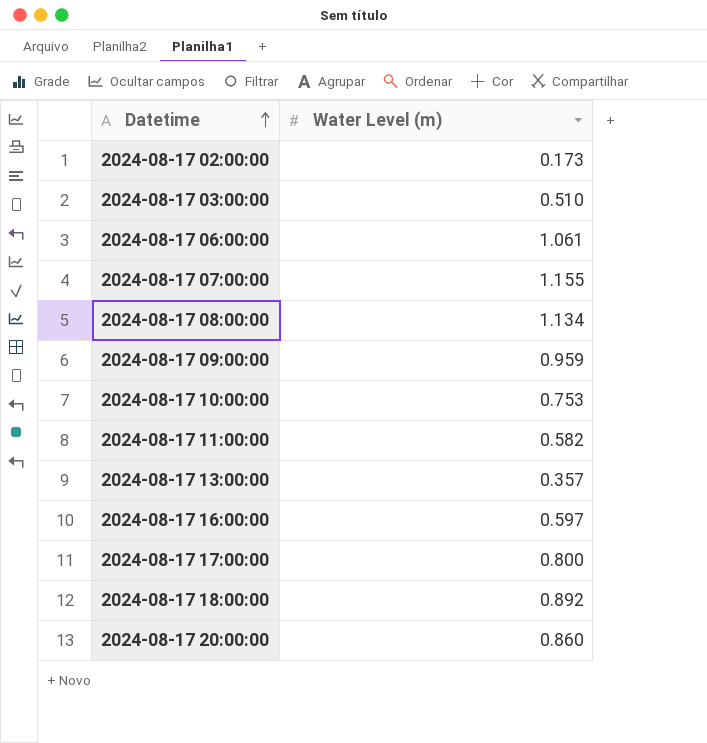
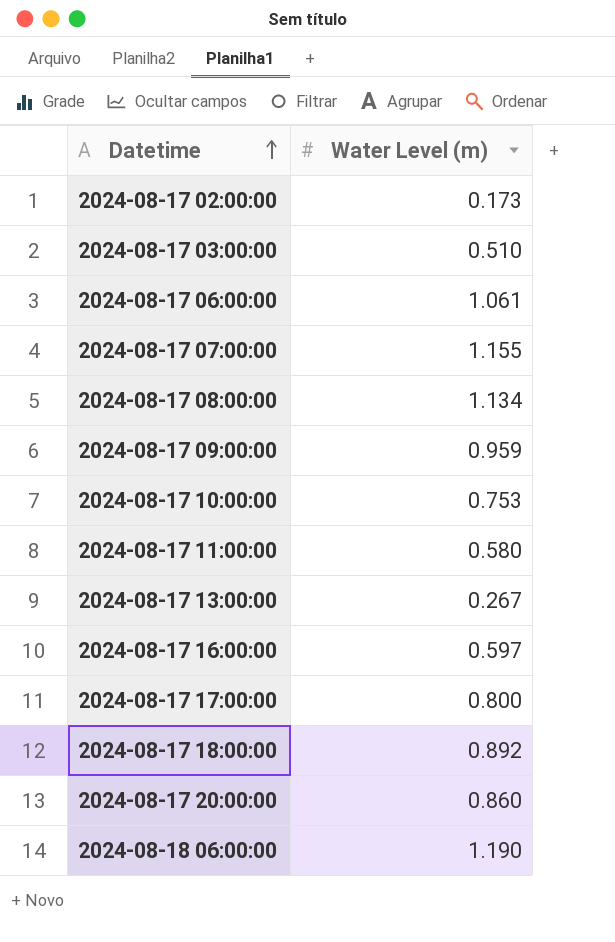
2024-08-17 11:00:00 | Water Level (m): 0.582 -> 0.580
2024-08-17 13:00:00 | Water Level (m): 0.357 -> 0.267
row 2024-08-18 06:00:00: none -> 1.190

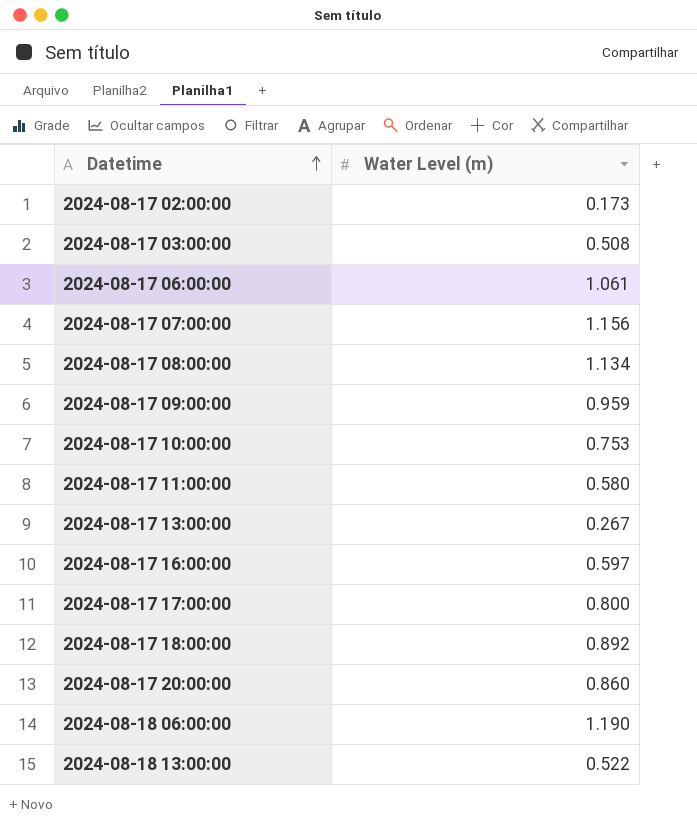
2024-08-17 03:00:00 | Water Level (m): 0.510 -> 0.508
2024-08-17 07:00:00 | Water Level (m): 1.155 -> 1.156
row 2024-08-18 13:00:00: none -> 0.522

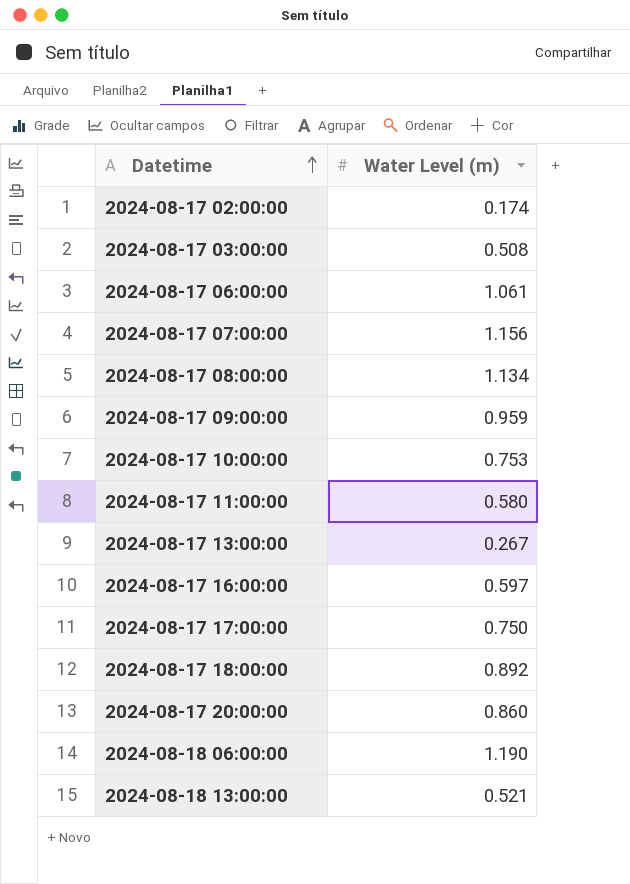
2024-08-17 02:00:00 | Water Level (m): 0.173 -> 0.174
2024-08-17 17:00:00 | Water Level (m): 0.800 -> 0.750
2024-08-18 13:00:00 | Water Level (m): 0.522 -> 0.521

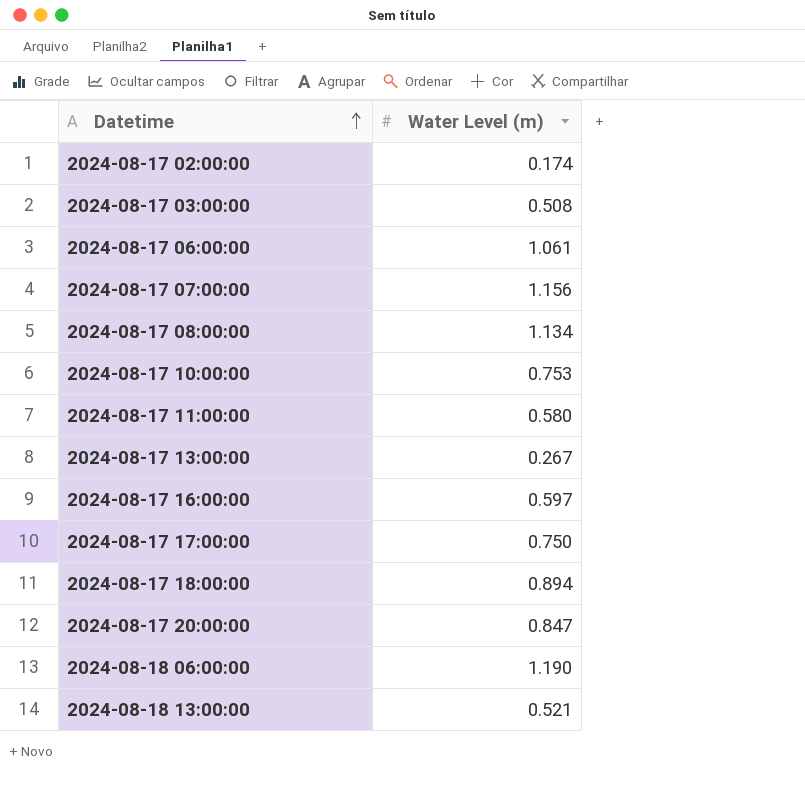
row 2024-08-17 09:00:00: 0.959 -> none
2024-08-17 18:00:00 | Water Level (m): 0.892 -> 0.894
2024-08-17 20:00:00 | Water Level (m): 0.860 -> 0.847

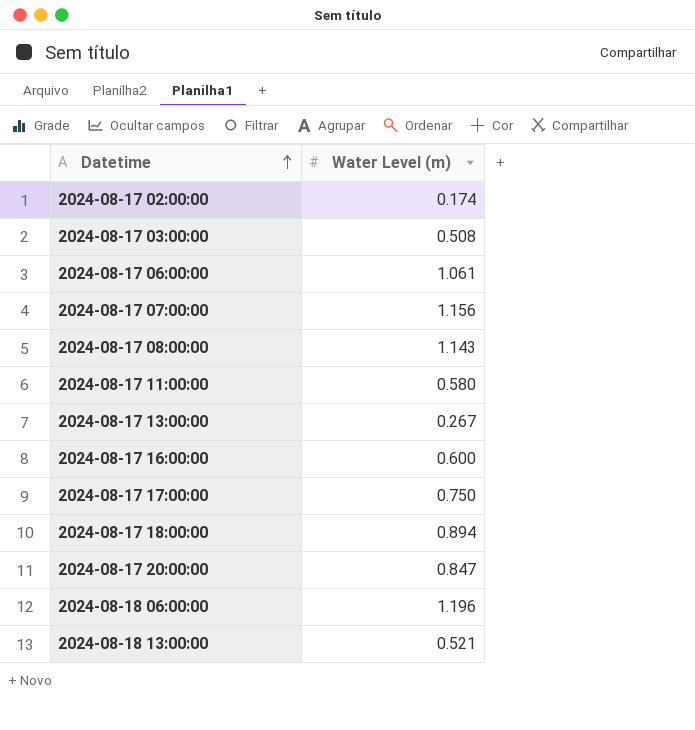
row 2024-08-17 10:00:00: 0.753 -> none
2024-08-17 08:00:00 | Water Level (m): 1.134 -> 1.143
2024-08-17 16:00:00 | Water Level (m): 0.597 -> 0.600
2024-08-18 06:00:00 | Water Level (m): 1.190 -> 1.196

